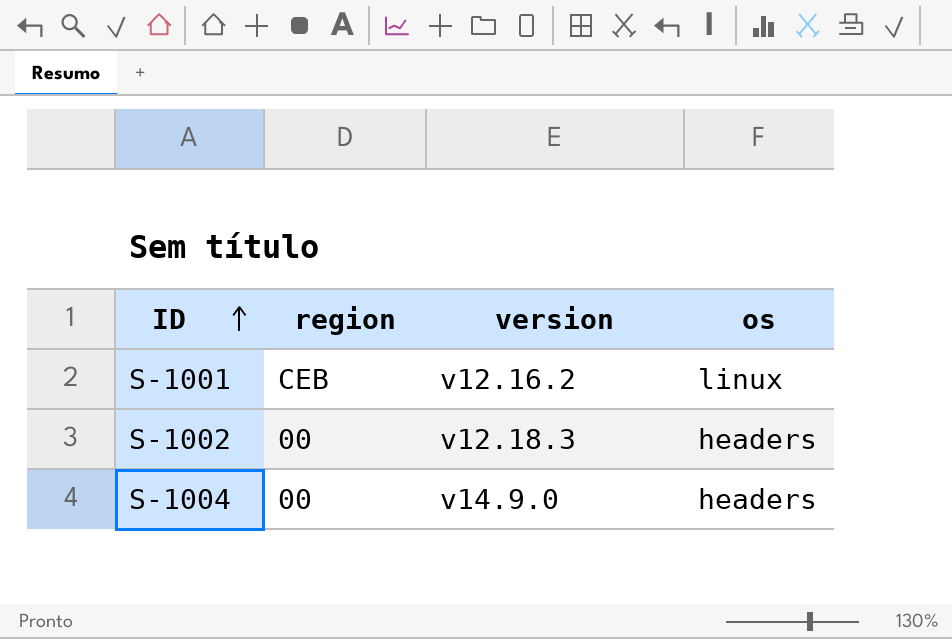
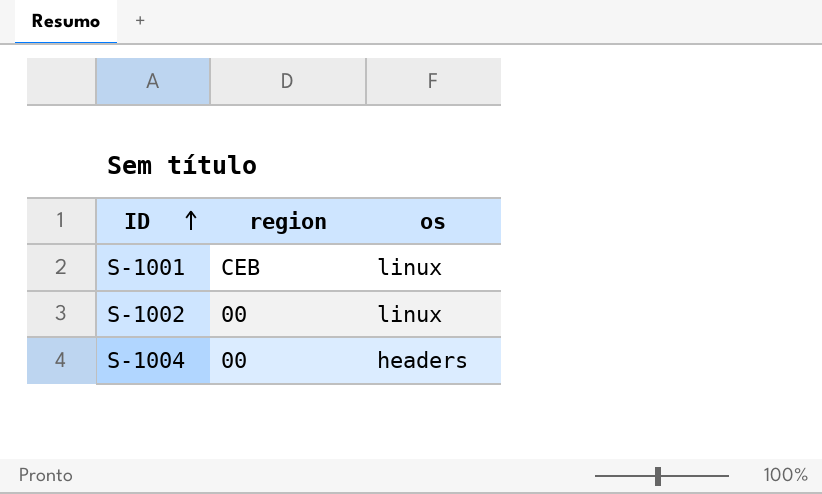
column version | position: 3 -> none
S-1002 | os: headers -> linux

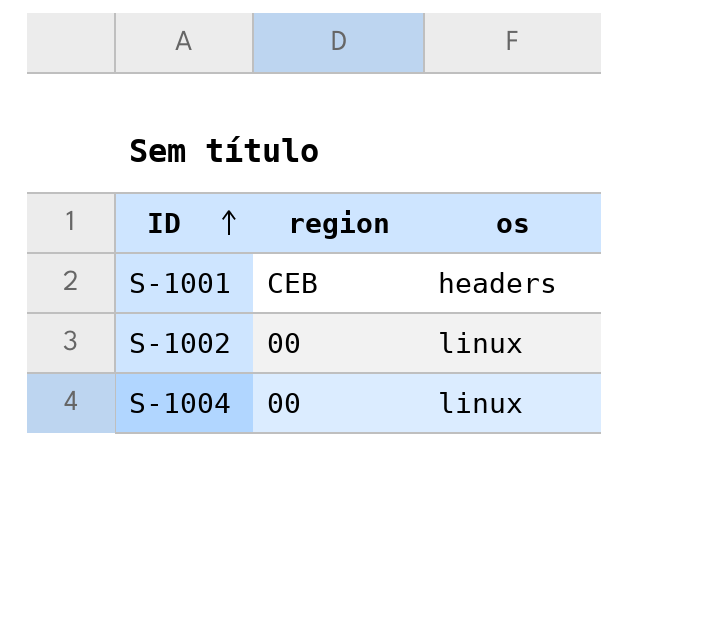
S-1001 | os: linux -> headers
S-1004 | os: headers -> linux

